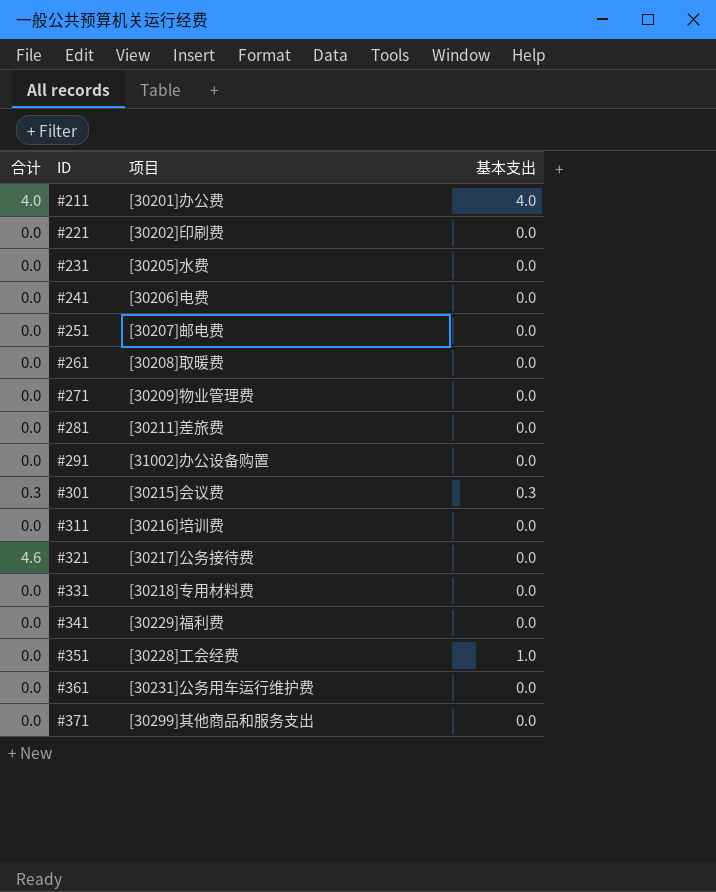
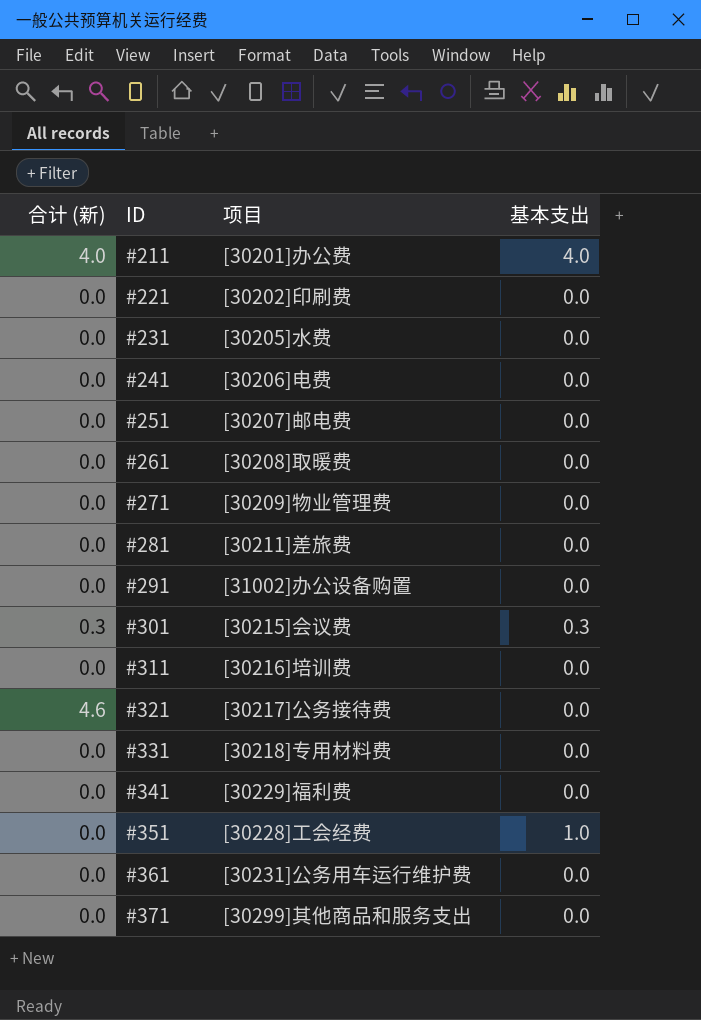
column name: 合计 -> 合计 (新)

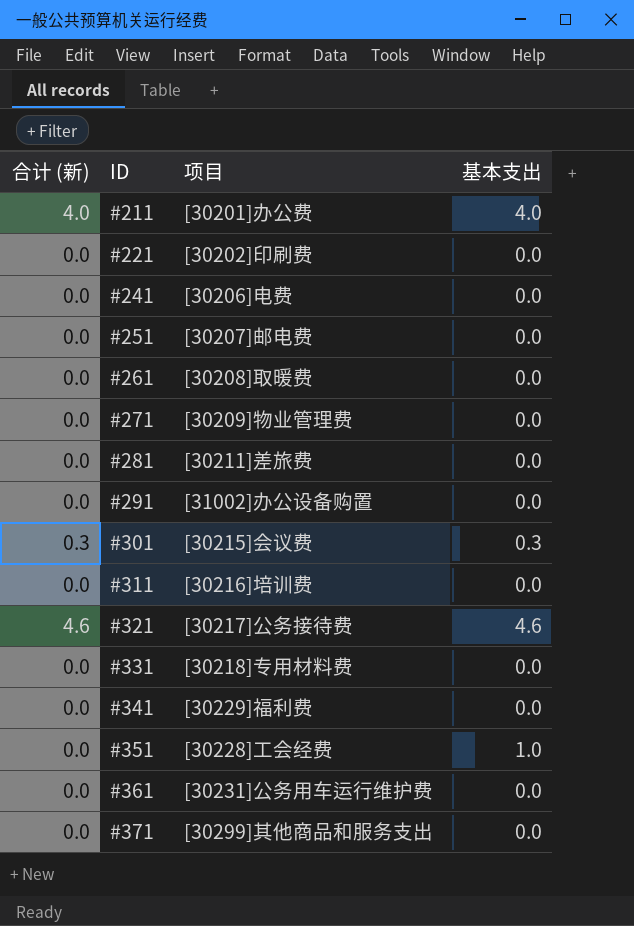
row #231: 0.0 | [30205]水费 | 0.0 -> none
#321 | 基本支出: 0.0 -> 4.6

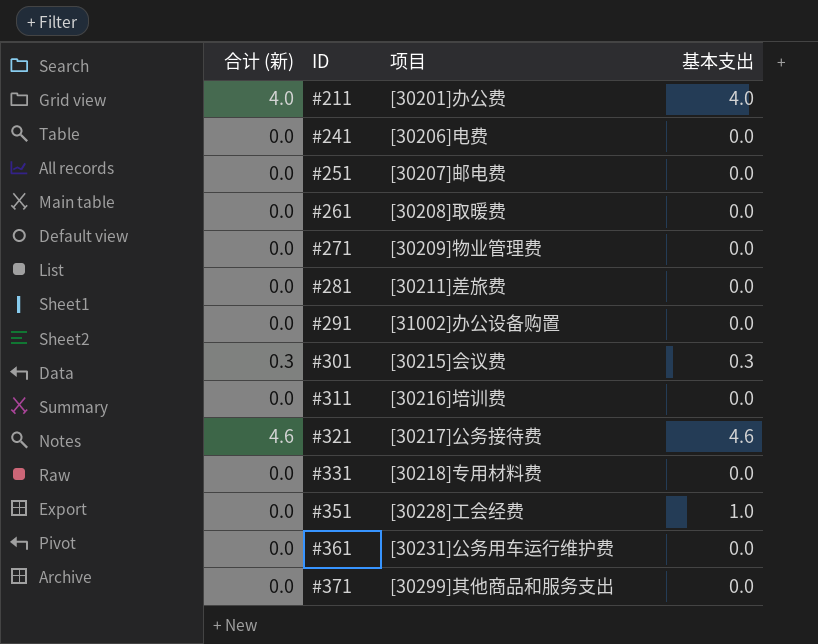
row #221: 0.0 | [30202]印刷费 | 0.0 -> none
row #341: 0.0 | [30229]福利费 | 0.0 -> none

